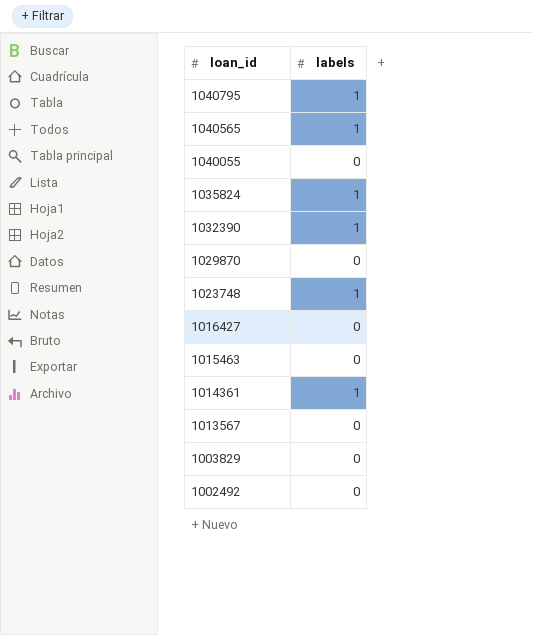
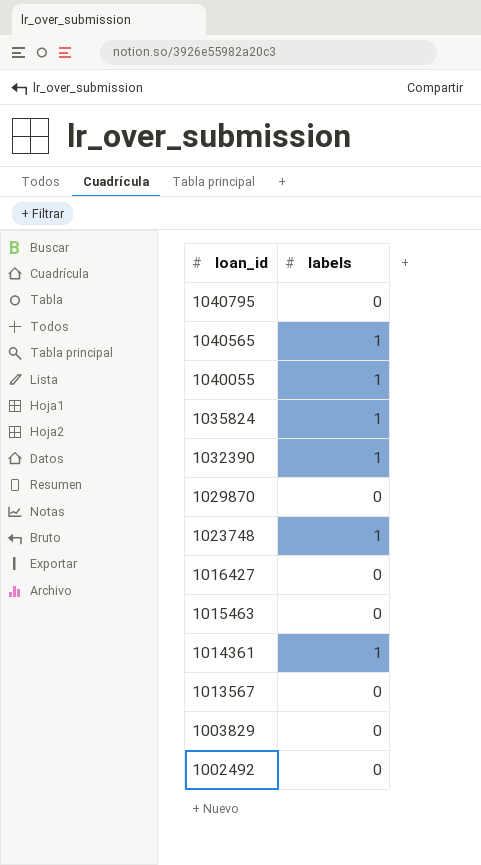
1040795 | labels: 1 -> 0
1040055 | labels: 0 -> 1

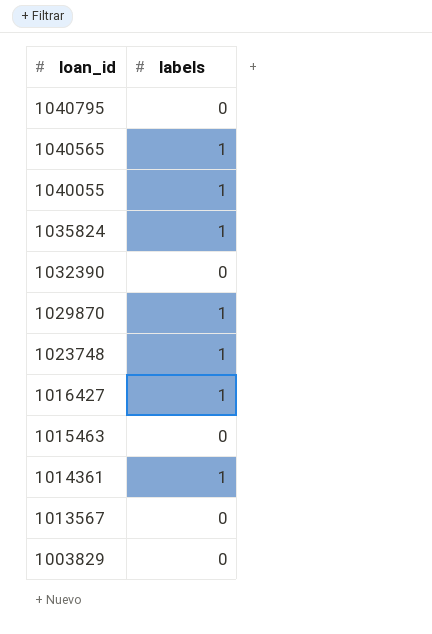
row 1002492: 0 -> none
1032390 | labels: 1 -> 0
1029870 | labels: 0 -> 1
1016427 | labels: 0 -> 1

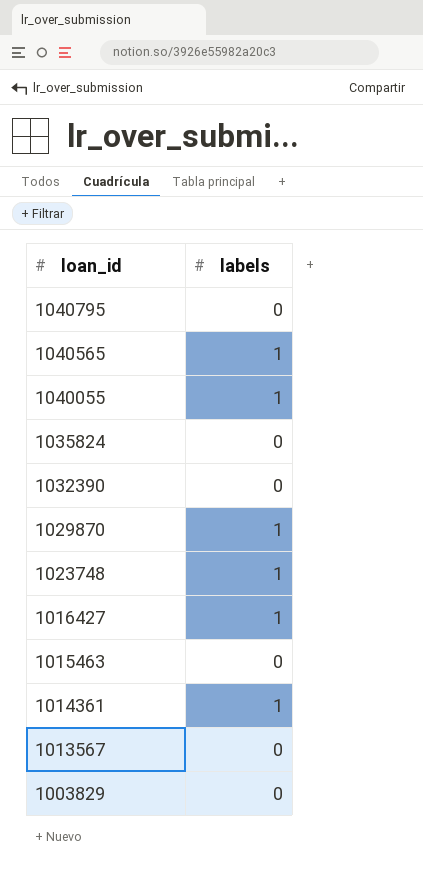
1035824 | labels: 1 -> 0

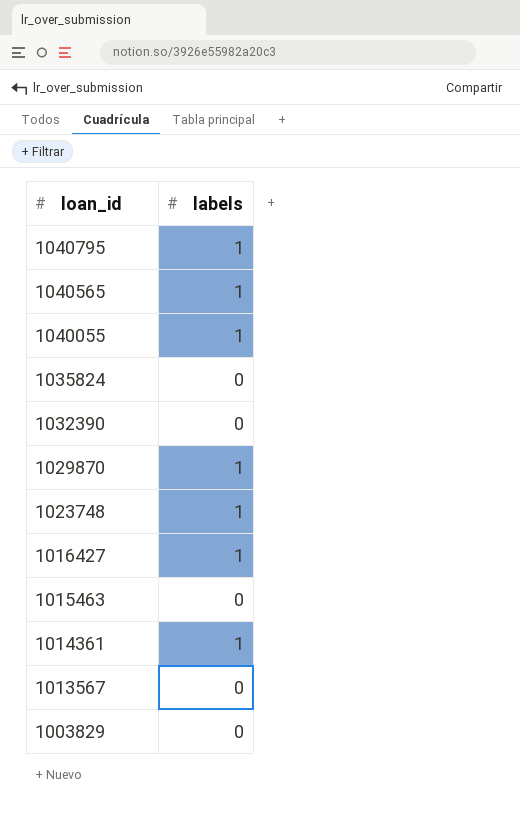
1040795 | labels: 0 -> 1

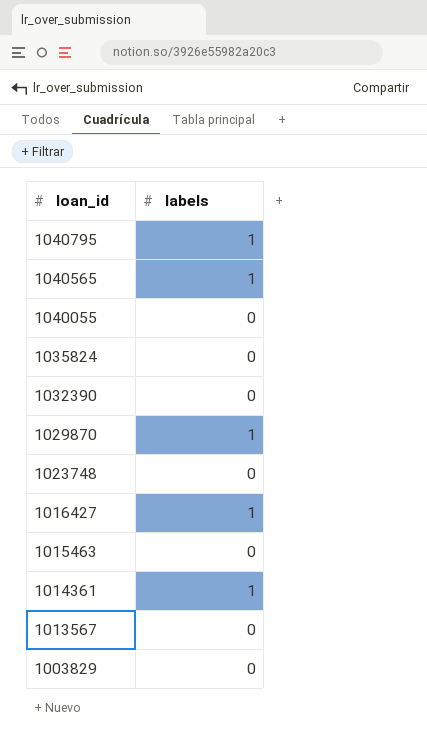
1040055 | labels: 1 -> 0
1023748 | labels: 1 -> 0

